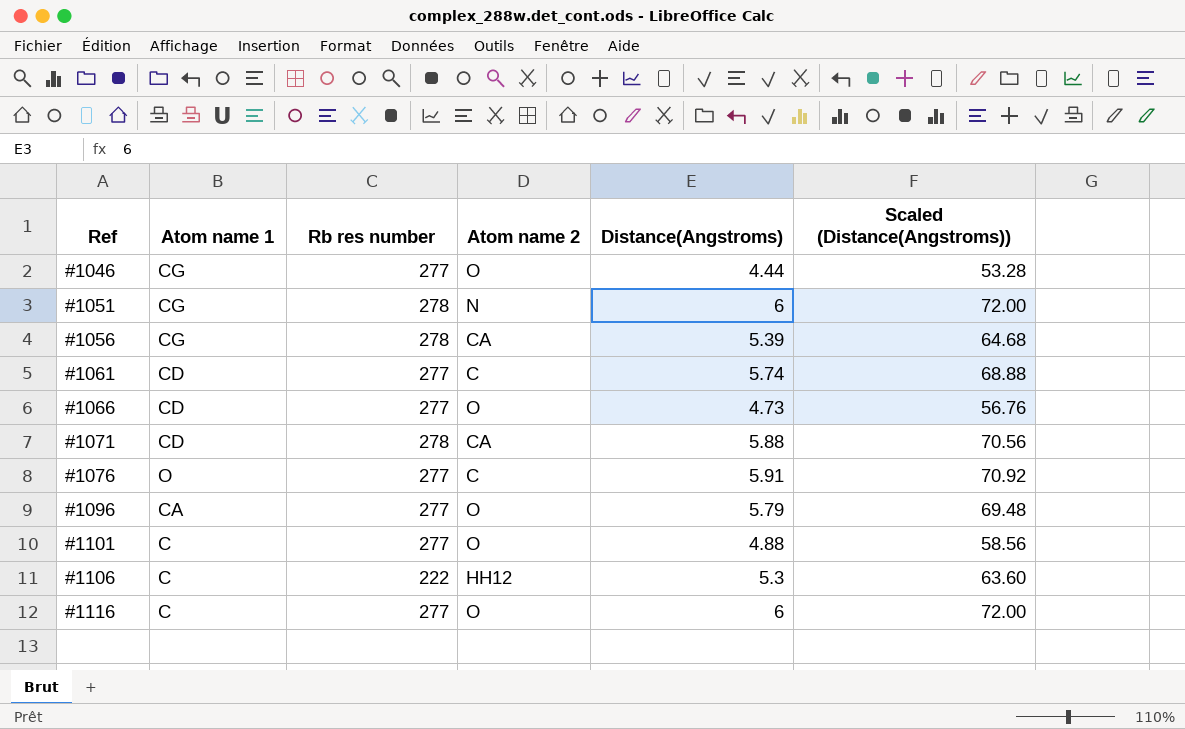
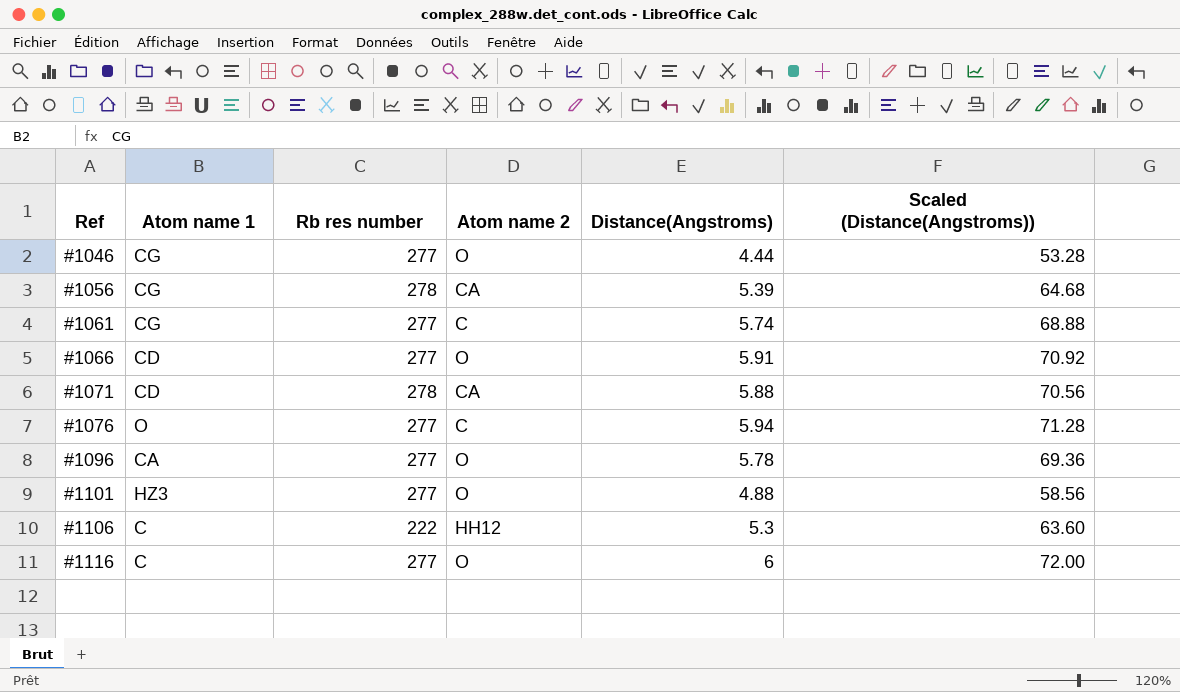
row #1051: CG | 278 | N | 6 | 72.00 -> none
#1061 | Atom name 1: CD -> CG
#1066 | Distance(Angstroms): 4.73 -> 5.91
#1066 | Scaled (Distance(Angstroms)): 56.76 -> 70.92
#1076 | Distance(Angstroms): 5.91 -> 5.94
#1076 | Scaled (Distance(Angstroms)): 70.92 -> 71.28
#1096 | Distance(Angstroms): 5.79 -> 5.78
#1096 | Scaled (Distance(Angstroms)): 69.48 -> 69.36
#1101 | Atom name 1: C -> HZ3

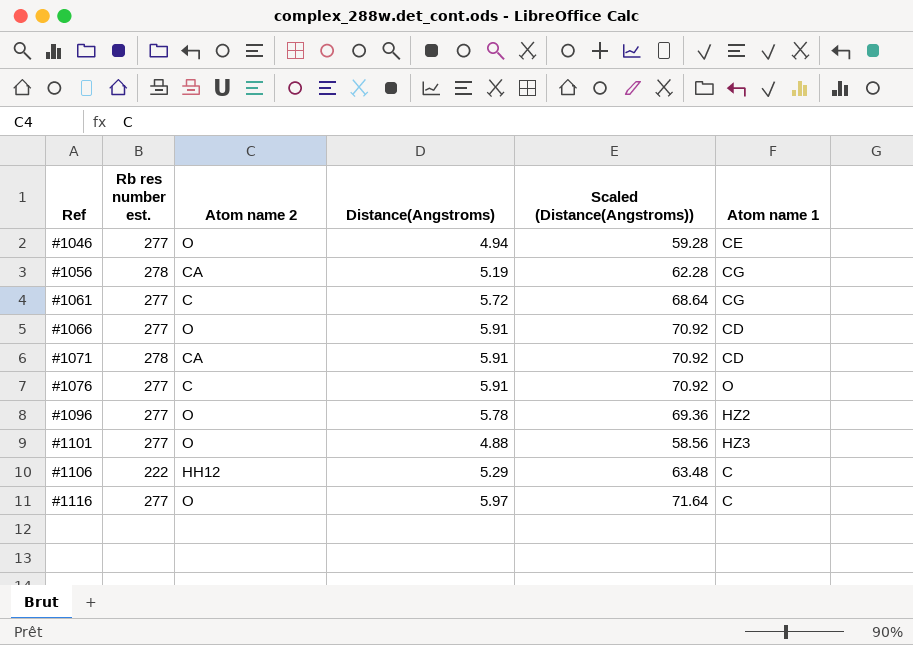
column name: Rb res number -> Rb res number est.
column Atom name 1 | position: 2 -> 6
#1046 | Distance(Angstroms): 4.44 -> 4.94
#1046 | Scaled (Distance(Angstroms)): 53.28 -> 59.28
#1046 | Atom name 1: CG -> CE
#1056 | Distance(Angstroms): 5.39 -> 5.19
#1056 | Scaled (Distance(Angstroms)): 64.68 -> 62.28
#1061 | Distance(Angstroms): 5.74 -> 5.72
#1061 | Scaled (Distance(Angstroms)): 68.88 -> 68.64
#1071 | Distance(Angstroms): 5.88 -> 5.91
#1071 | Scaled (Distance(Angstroms)): 70.56 -> 70.92
#1076 | Distance(Angstroms): 5.94 -> 5.91
#1076 | Scaled (Distance(Angstroms)): 71.28 -> 70.92
#1096 | Atom name 1: CA -> HZ2
#1106 | Distance(Angstroms): 5.3 -> 5.29
#1106 | Scaled (Distance(Angstroms)): 63.60 -> 63.48
#1116 | Distance(Angstroms): 6 -> 5.97
#1116 | Scaled (Distance(Angstroms)): 72.00 -> 71.64

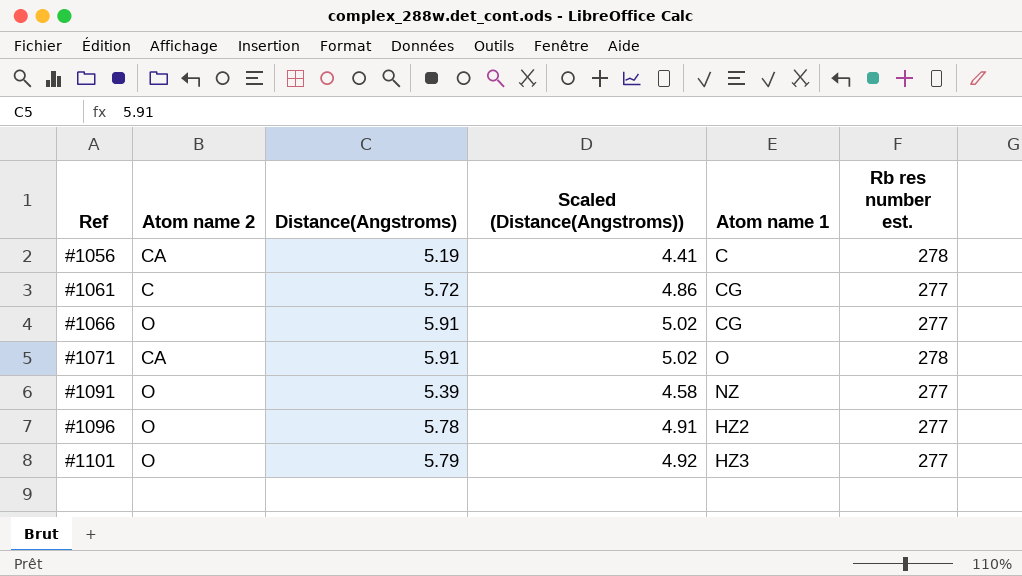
column Scaled (Distance(Angstroms)) | formula: [Distance(Angstroms)] * 12 -> [Distance(Angstroms)] * 0.85
column Rb res number est. | position: 2 -> 6
row #1046: 277 | O | 4.94 | 59.28 | CE -> none
row #1076: 277 | C | 5.91 | 70.92 | O -> none
row #1106: 222 | HH12 | 5.29 | 63.48 | C -> none
row #1116: 277 | O | 5.97 | 71.64 | C -> none
#1056 | Atom name 1: CG -> C
#1066 | Atom name 1: CD -> CG
#1071 | Atom name 1: CD -> O
row #1091: none -> O | 5.39 | 4.58 | NZ | 277
#1101 | Distance(Angstroms): 4.88 -> 5.79

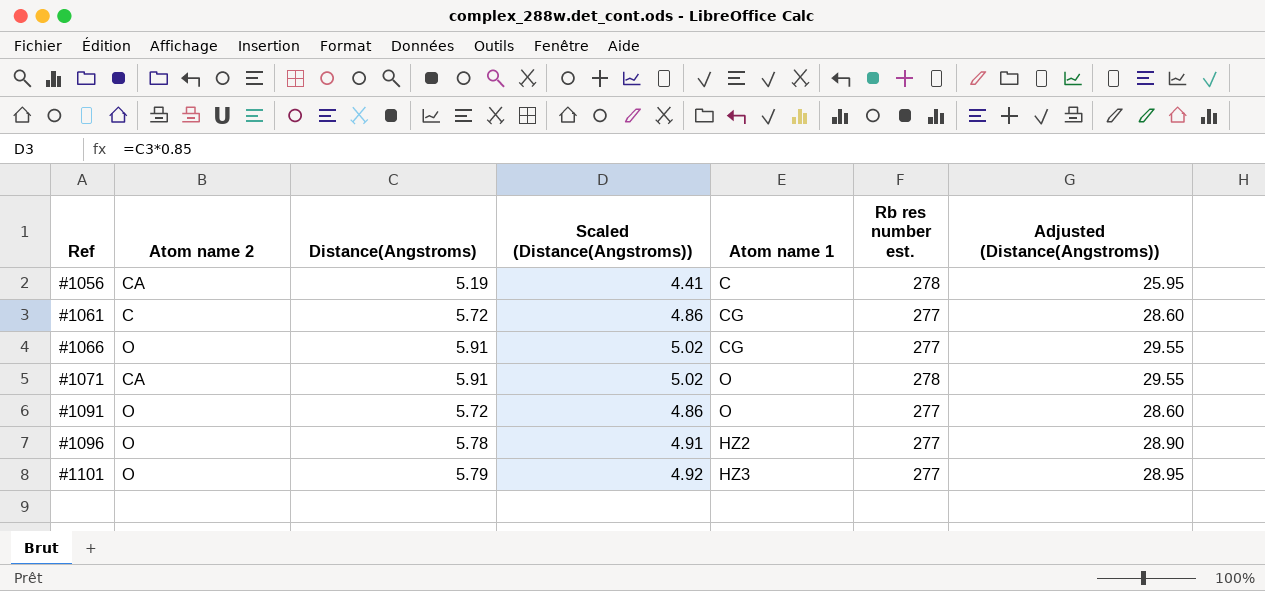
column Adjusted (Distance(Angstroms)) | formula: none -> [Distance(Angstroms)] * 5
#1091 | Distance(Angstroms): 5.39 -> 5.72
#1091 | Scaled (Distance(Angstroms)): 4.58 -> 4.86
#1091 | Atom name 1: NZ -> O

